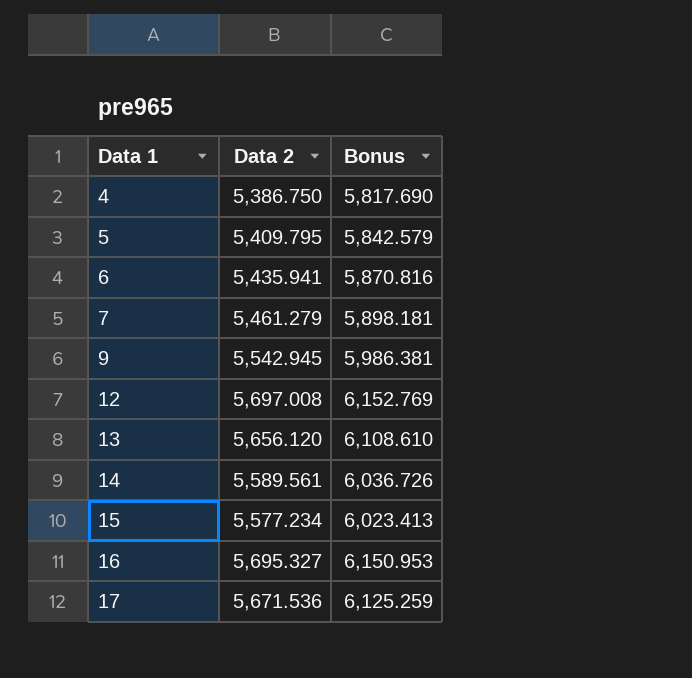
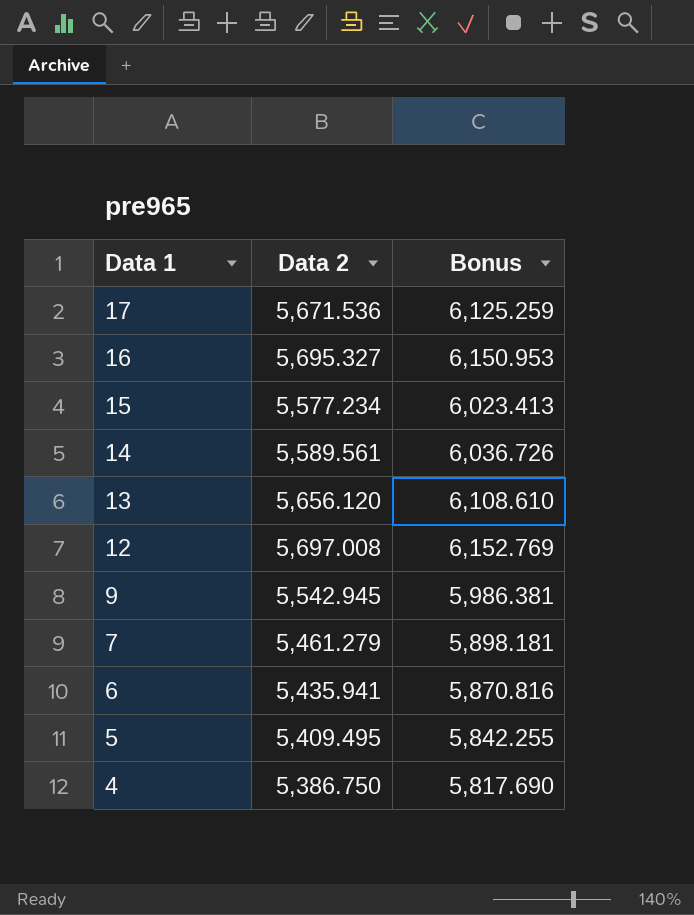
row order: Data 1 ascending -> Data 1 descending
5 | Data 2: 5,409.795 -> 5,409.495
5 | Bonus: 5,842.579 -> 5,842.255

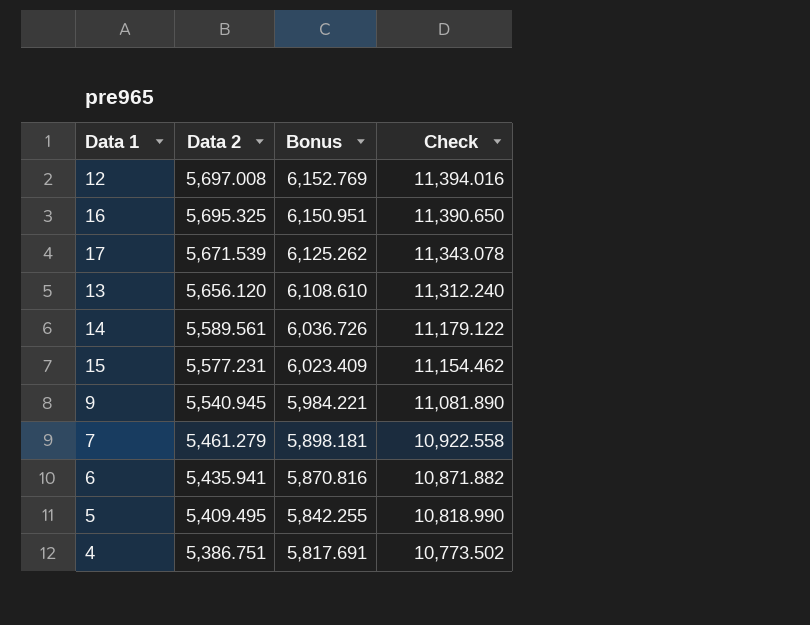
row order: Data 1 descending -> Data 2 descending
column Check | formula: none -> [Data 2] * 2
16 | Data 2: 5,695.327 -> 5,695.325
16 | Bonus: 6,150.953 -> 6,150.951
17 | Data 2: 5,671.536 -> 5,671.539
17 | Bonus: 6,125.259 -> 6,125.262
15 | Data 2: 5,577.234 -> 5,577.231
15 | Bonus: 6,023.413 -> 6,023.409
9 | Data 2: 5,542.945 -> 5,540.945
9 | Bonus: 5,986.381 -> 5,984.221
4 | Data 2: 5,386.750 -> 5,386.751
4 | Bonus: 5,817.690 -> 5,817.691

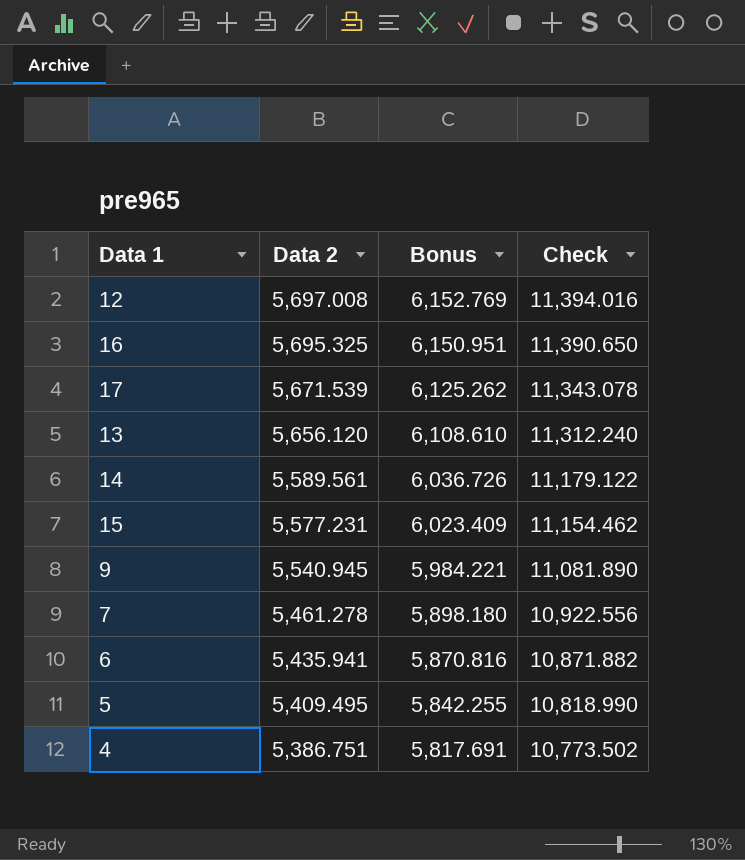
7 | Data 2: 5,461.279 -> 5,461.278
7 | Bonus: 5,898.181 -> 5,898.180
7 | Check: 10,922.558 -> 10,922.556

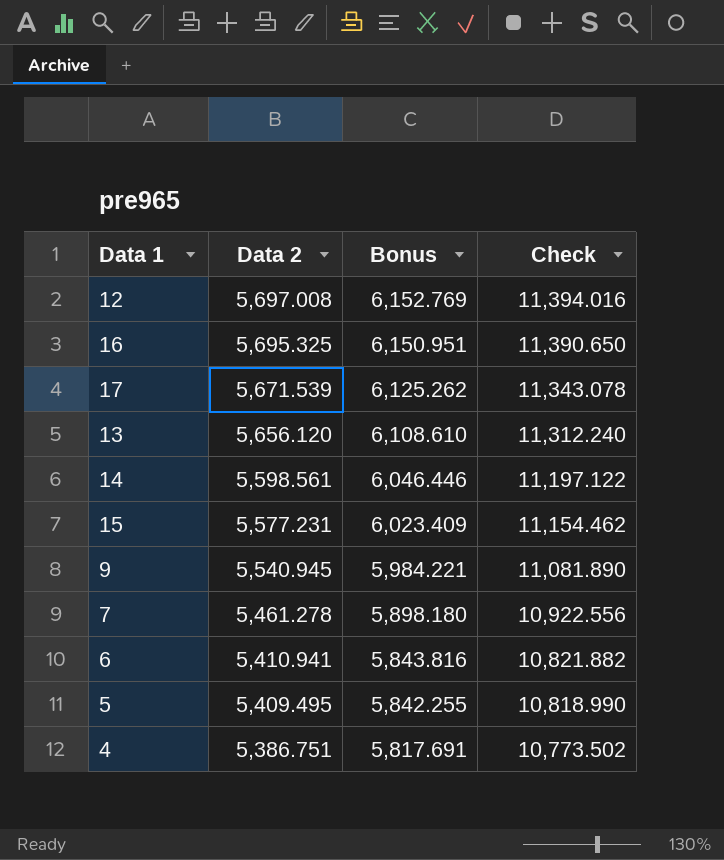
14 | Data 2: 5,589.561 -> 5,598.561
14 | Bonus: 6,036.726 -> 6,046.446
14 | Check: 11,179.122 -> 11,197.122
6 | Data 2: 5,435.941 -> 5,410.941
6 | Bonus: 5,870.816 -> 5,843.816
6 | Check: 10,871.882 -> 10,821.882

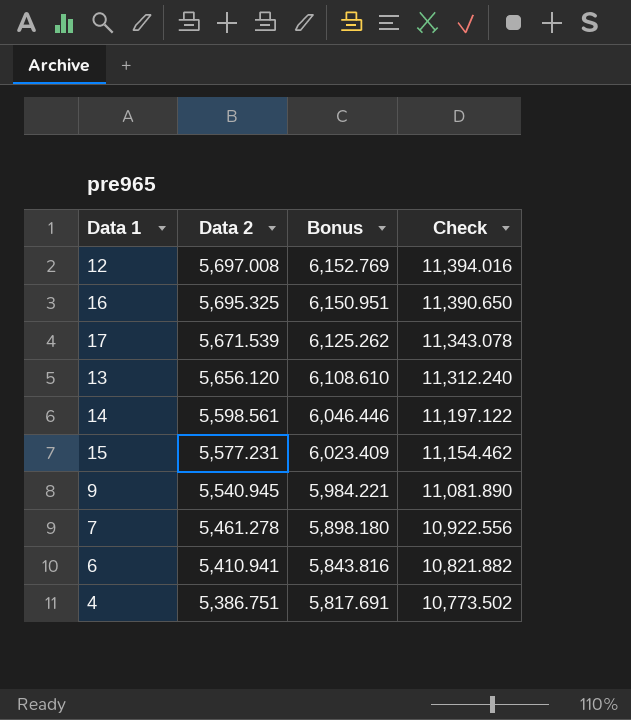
row 5: 5,409.495 | 5,842.255 | 10,818.990 -> none

